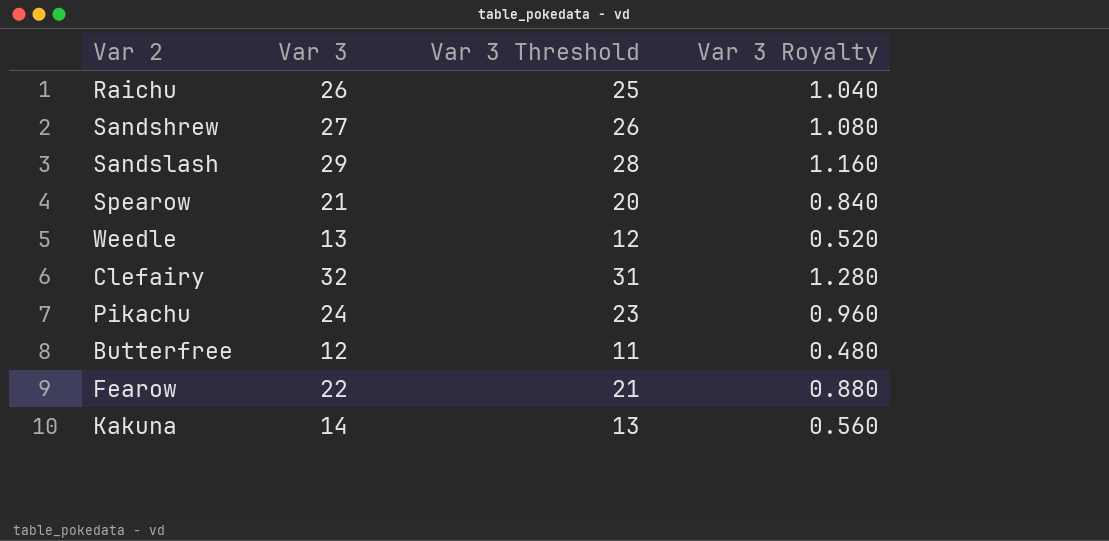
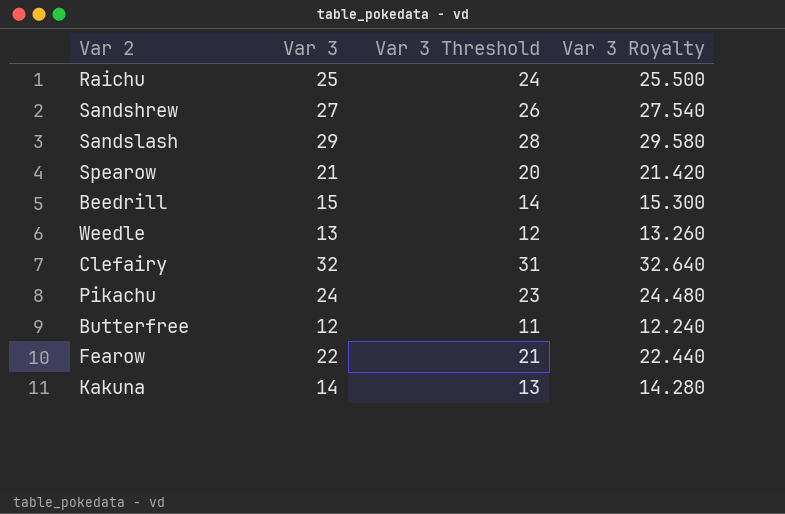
column Var 3 Royalty | formula: [Var 3] * 0.04 -> [Var 3] * 1.02
Raichu | Var 3: 26 -> 25
Raichu | Var 3 Threshold: 25 -> 24
row Beedrill: none -> 15 | 14 | 15.300

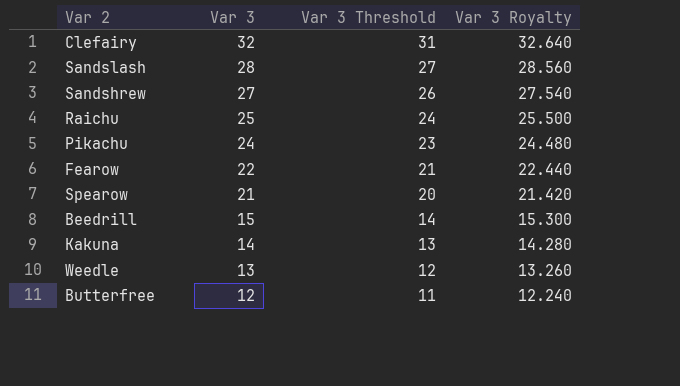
row order: none -> Var 3 descending
Sandslash | Var 3: 29 -> 28
Sandslash | Var 3 Threshold: 28 -> 27
Sandslash | Var 3 Royalty: 29.580 -> 28.560

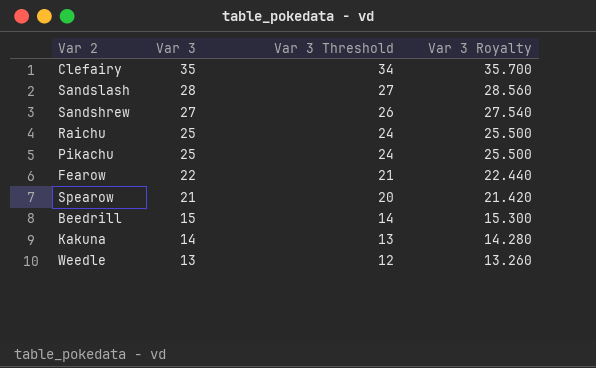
row Butterfree: 12 | 11 | 12.240 -> none
Clefairy | Var 3: 32 -> 35
Clefairy | Var 3 Threshold: 31 -> 34
Clefairy | Var 3 Royalty: 32.640 -> 35.700
Pikachu | Var 3: 24 -> 25
Pikachu | Var 3 Threshold: 23 -> 24
Pikachu | Var 3 Royalty: 24.480 -> 25.500

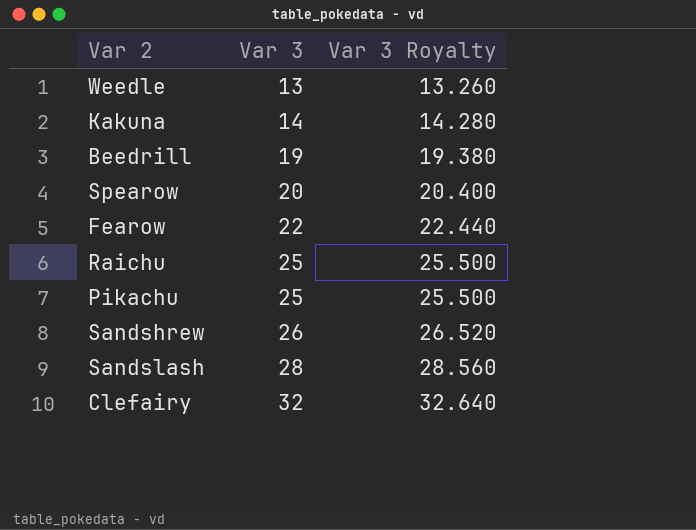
row order: Var 3 descending -> Var 3 ascending
column Var 3 Threshold | formula: [Var 3] - 1 -> none
Beedrill | Var 3: 15 -> 19
Beedrill | Var 3 Royalty: 15.300 -> 19.380
Spearow | Var 3: 21 -> 20
Spearow | Var 3 Royalty: 21.420 -> 20.400
Sandshrew | Var 3: 27 -> 26
Sandshrew | Var 3 Royalty: 27.540 -> 26.520
Clefairy | Var 3: 35 -> 32
Clefairy | Var 3 Royalty: 35.700 -> 32.640

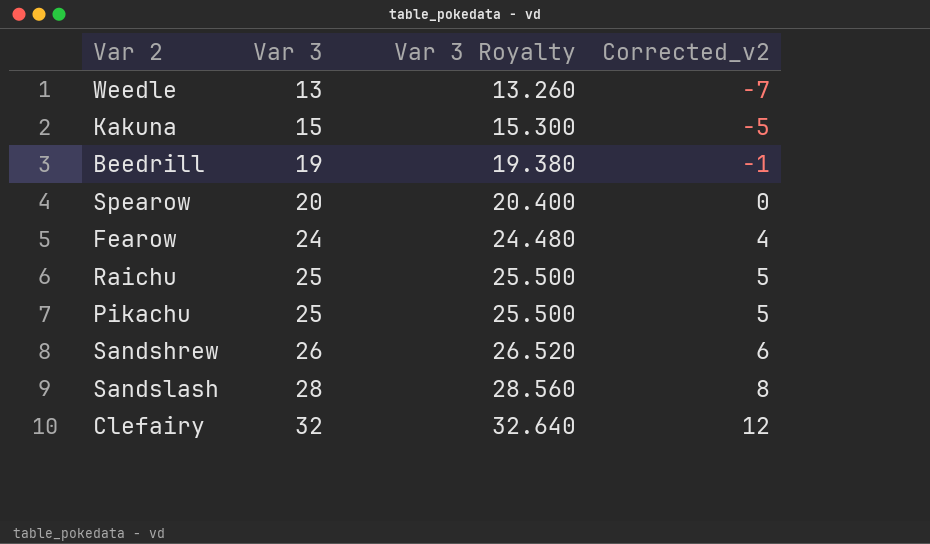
column Corrected_v2 | formula: none -> [Var 3] - 20
Kakuna | Var 3: 14 -> 15
Kakuna | Var 3 Royalty: 14.280 -> 15.300
Fearow | Var 3: 22 -> 24
Fearow | Var 3 Royalty: 22.440 -> 24.480

